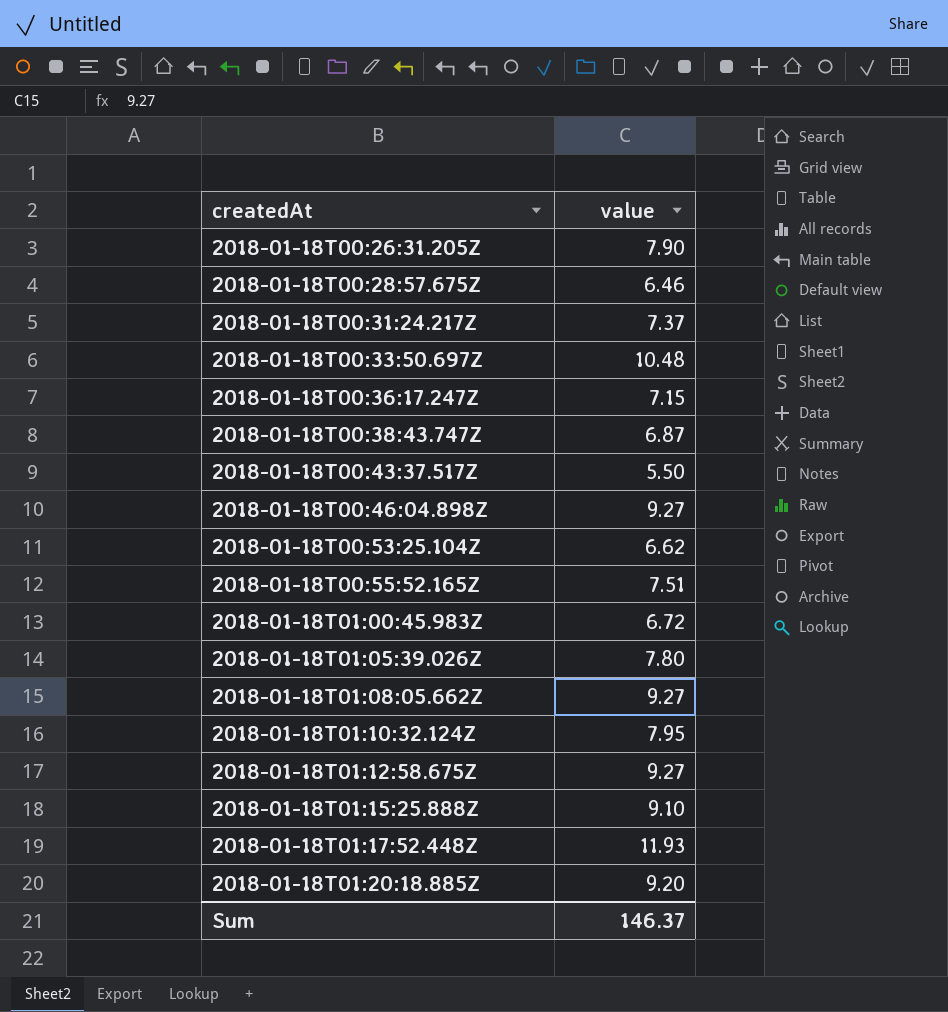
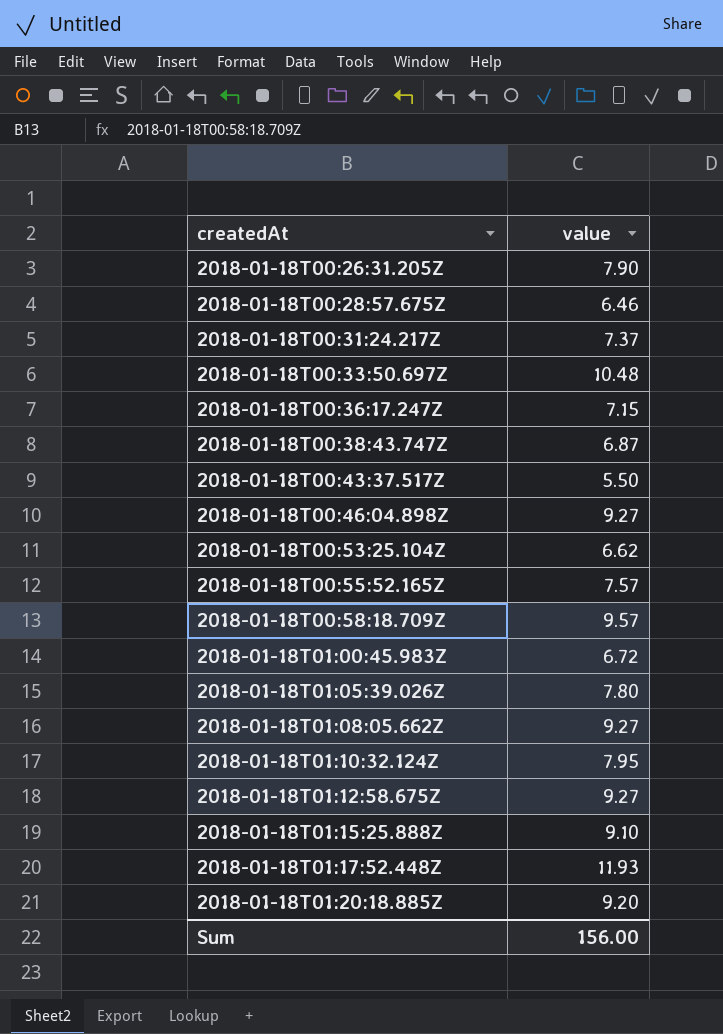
2018-01-18T00:55:52.165Z | value: 7.51 -> 7.57
row 2018-01-18T00:58:18.709Z: none -> 9.57
Sum | value: 146.37 -> 156.00

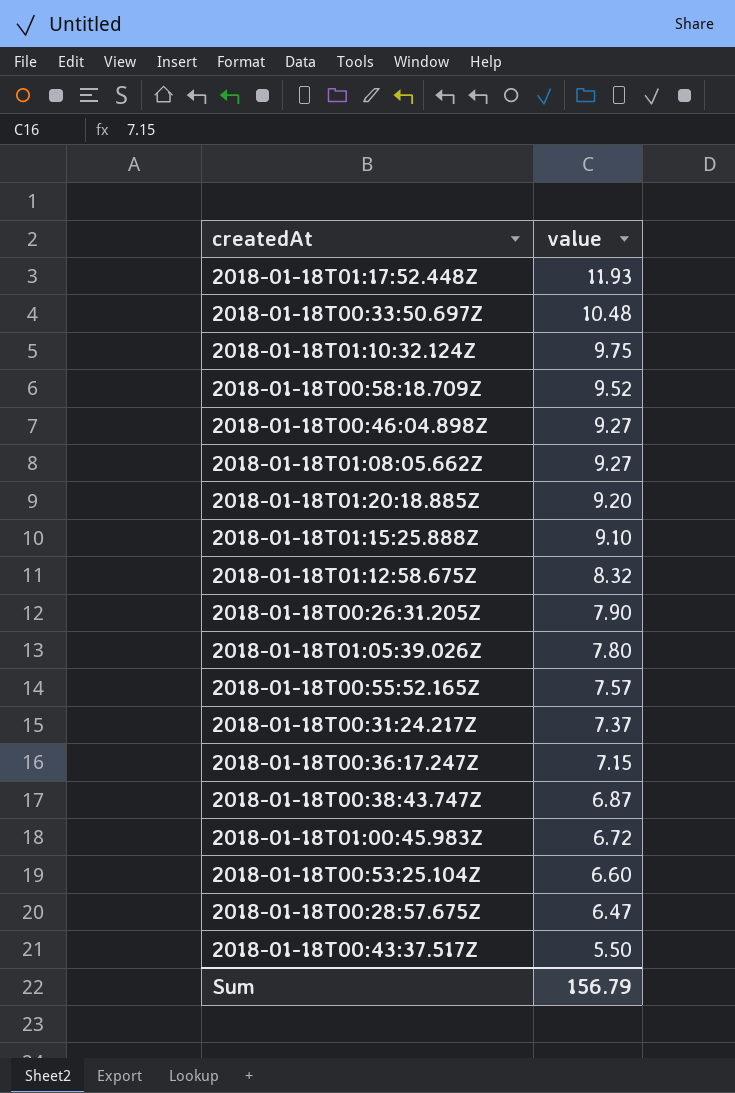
row order: createdAt ascending -> value descending
2018-01-18T01:10:32.124Z | value: 7.95 -> 9.75
2018-01-18T00:58:18.709Z | value: 9.57 -> 9.52
2018-01-18T01:12:58.675Z | value: 9.27 -> 8.32
2018-01-18T00:53:25.104Z | value: 6.62 -> 6.60
2018-01-18T00:28:57.675Z | value: 6.46 -> 6.47
Sum | value: 156.00 -> 156.79

